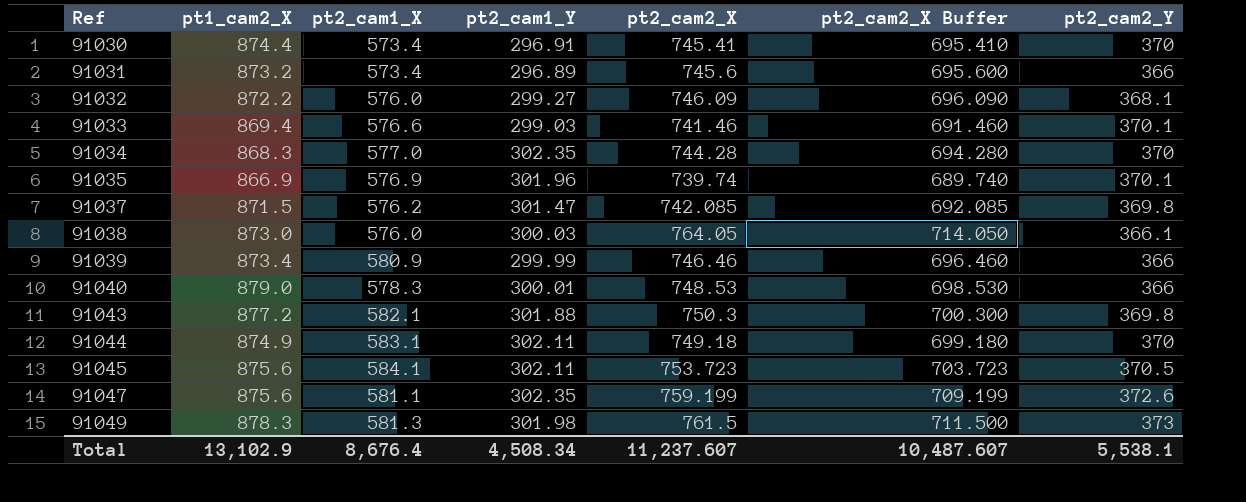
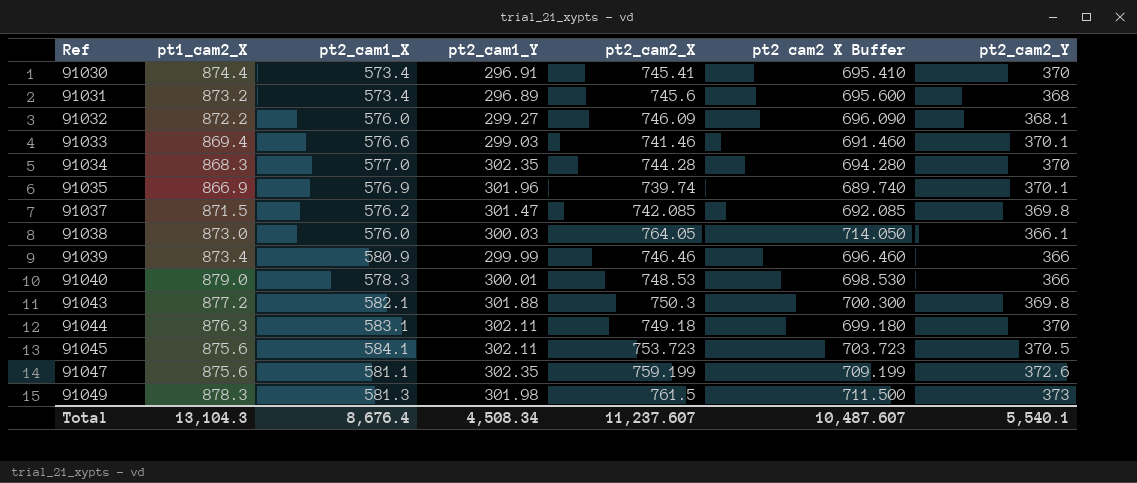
column name: pt2_cam2_X Buffer -> pt2 cam2 X Buffer
91031 | pt2_cam2_Y: 366 -> 368
91044 | pt1_cam2_X: 874.9 -> 876.3
Total | pt1_cam2_X: 13,102.9 -> 13,104.3
Total | pt2_cam2_Y: 5,538.1 -> 5,540.1

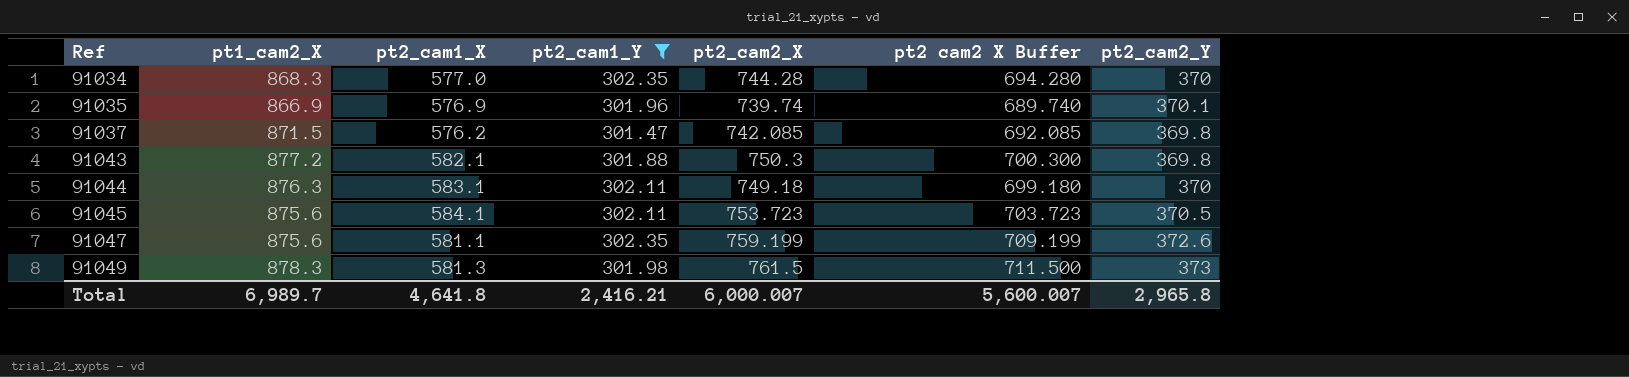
filter: none -> pt2_cam1_Y >= 301.47
Total | pt1_cam2_X: 13,104.3 -> 6,989.7
Total | pt2_cam1_X: 8,676.4 -> 4,641.8
Total | pt2_cam1_Y: 4,508.34 -> 2,416.21
Total | pt2_cam2_X: 11,237.607 -> 6,000.007
Total | pt2 cam2 X Buffer: 10,487.607 -> 5,600.007
Total | pt2_cam2_Y: 5,540.1 -> 2,965.8

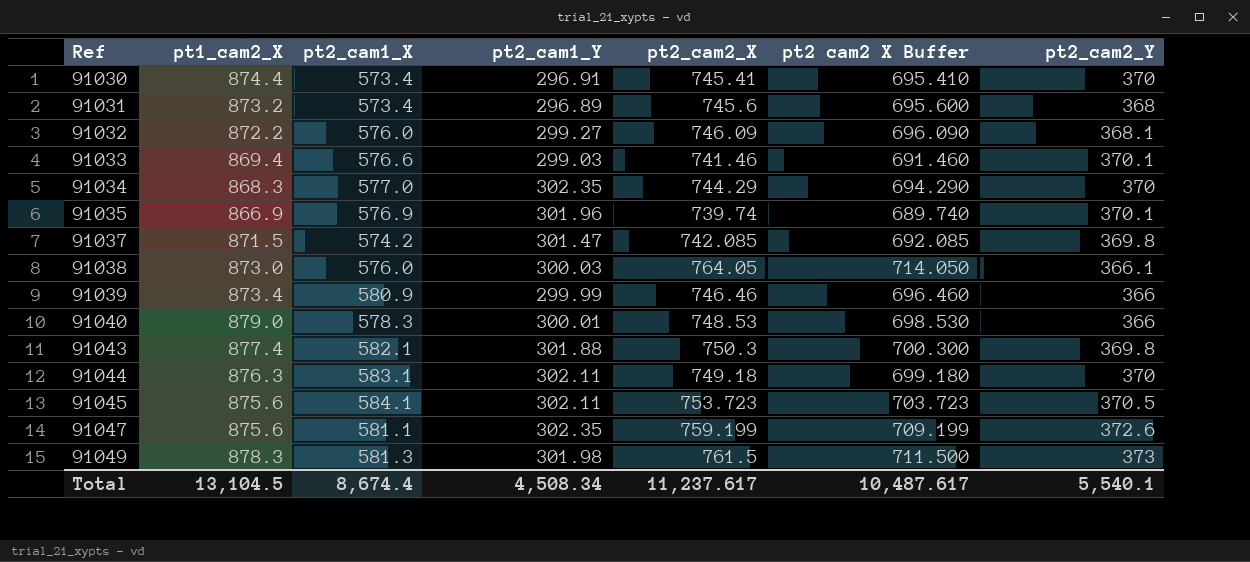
filter: pt2_cam1_Y >= 301.47 -> none
91034 | pt2_cam2_X: 744.28 -> 744.29
91034 | pt2 cam2 X Buffer: 694.280 -> 694.290
91037 | pt2_cam1_X: 576.2 -> 574.2
91043 | pt1_cam2_X: 877.2 -> 877.4
Total | pt1_cam2_X: 6,989.7 -> 13,104.5
Total | pt2_cam1_X: 4,641.8 -> 8,674.4
Total | pt2_cam1_Y: 2,416.21 -> 4,508.34
Total | pt2_cam2_X: 6,000.007 -> 11,237.617
Total | pt2 cam2 X Buffer: 5,600.007 -> 10,487.617
Total | pt2_cam2_Y: 2,965.8 -> 5,540.1

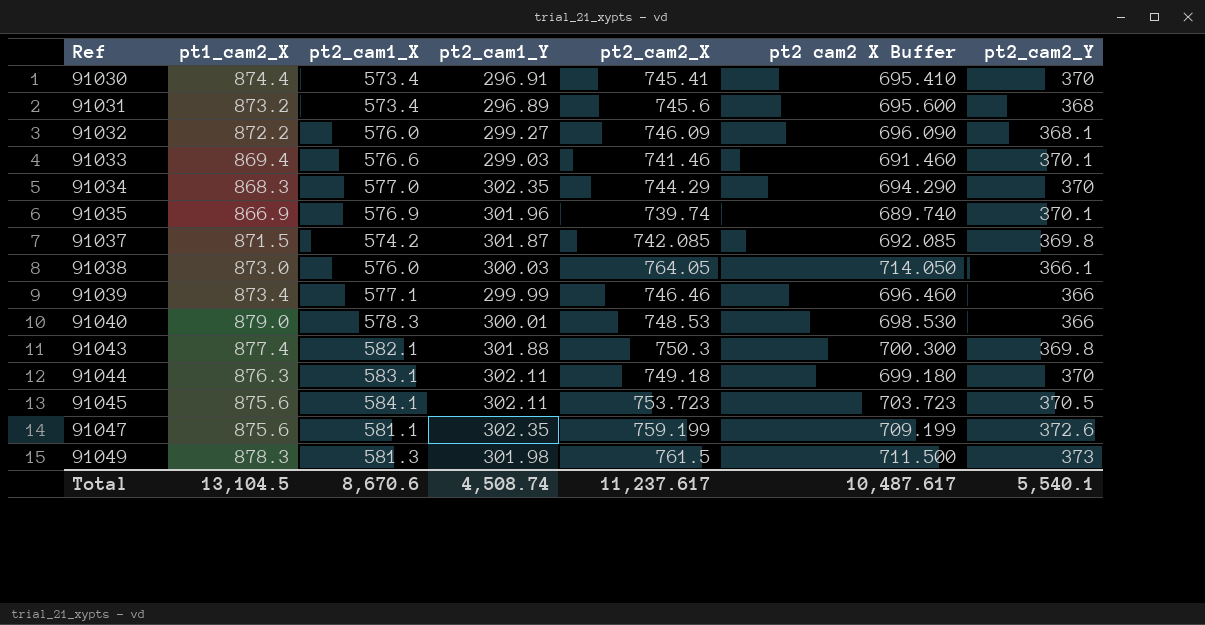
91037 | pt2_cam1_Y: 301.47 -> 301.87
91039 | pt2_cam1_X: 580.9 -> 577.1
Total | pt2_cam1_X: 8,674.4 -> 8,670.6
Total | pt2_cam1_Y: 4,508.34 -> 4,508.74

